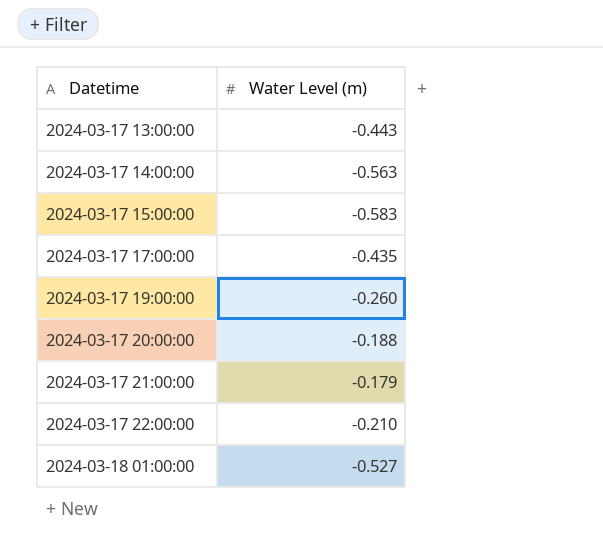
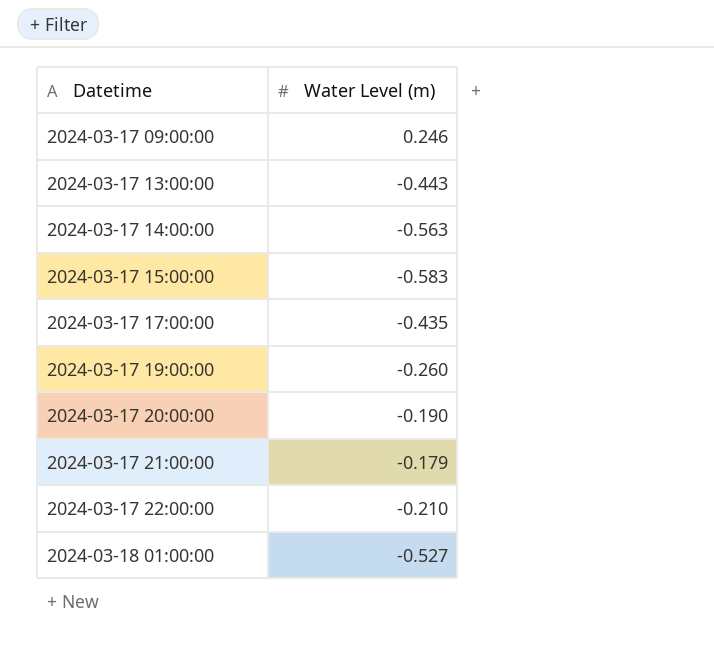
row 2024-03-17 09:00:00: none -> 0.246
2024-03-17 20:00:00 | Water Level (m): -0.188 -> -0.190

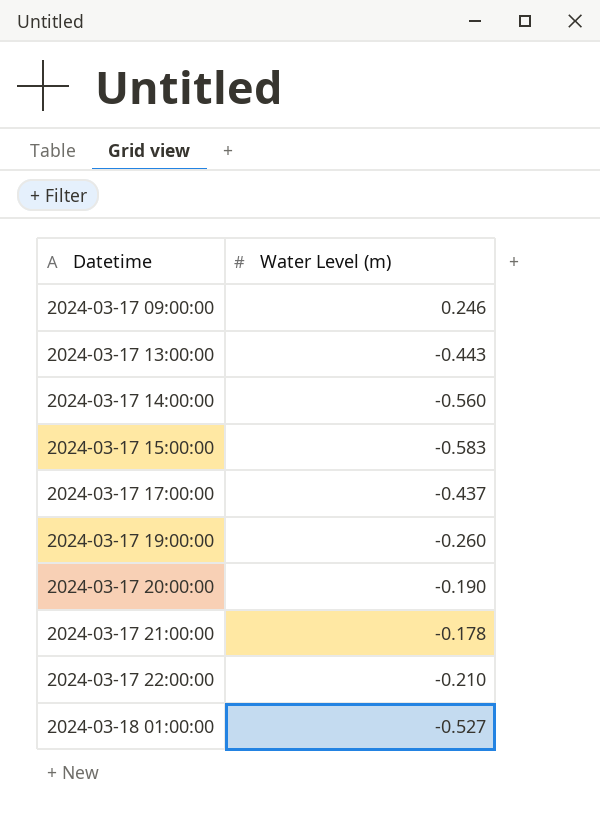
2024-03-17 14:00:00 | Water Level (m): -0.563 -> -0.560
2024-03-17 17:00:00 | Water Level (m): -0.435 -> -0.437
2024-03-17 21:00:00 | Water Level (m): -0.179 -> -0.178

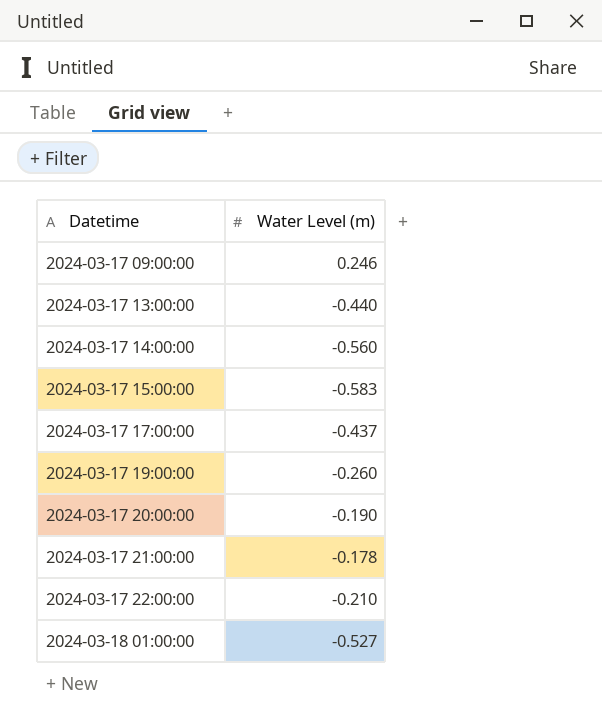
2024-03-17 13:00:00 | Water Level (m): -0.443 -> -0.440

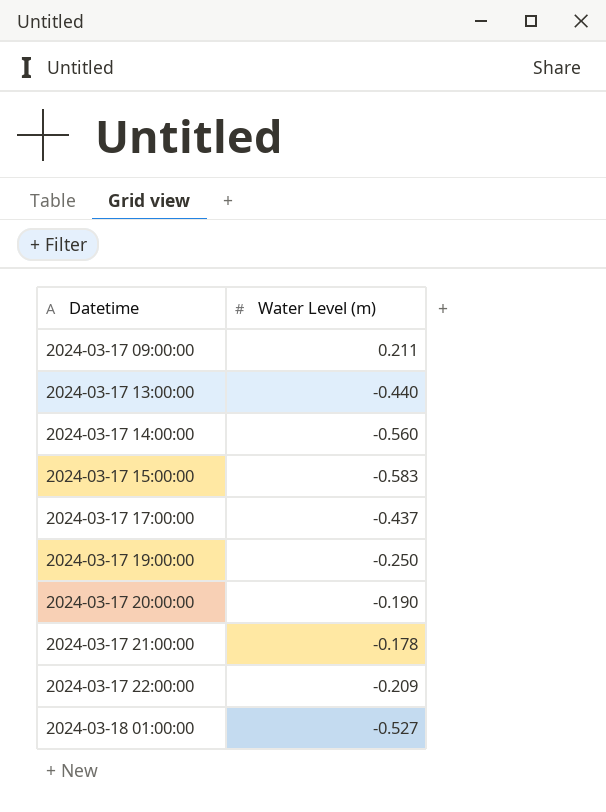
2024-03-17 09:00:00 | Water Level (m): 0.246 -> 0.211
2024-03-17 19:00:00 | Water Level (m): -0.260 -> -0.250
2024-03-17 22:00:00 | Water Level (m): -0.210 -> -0.209

